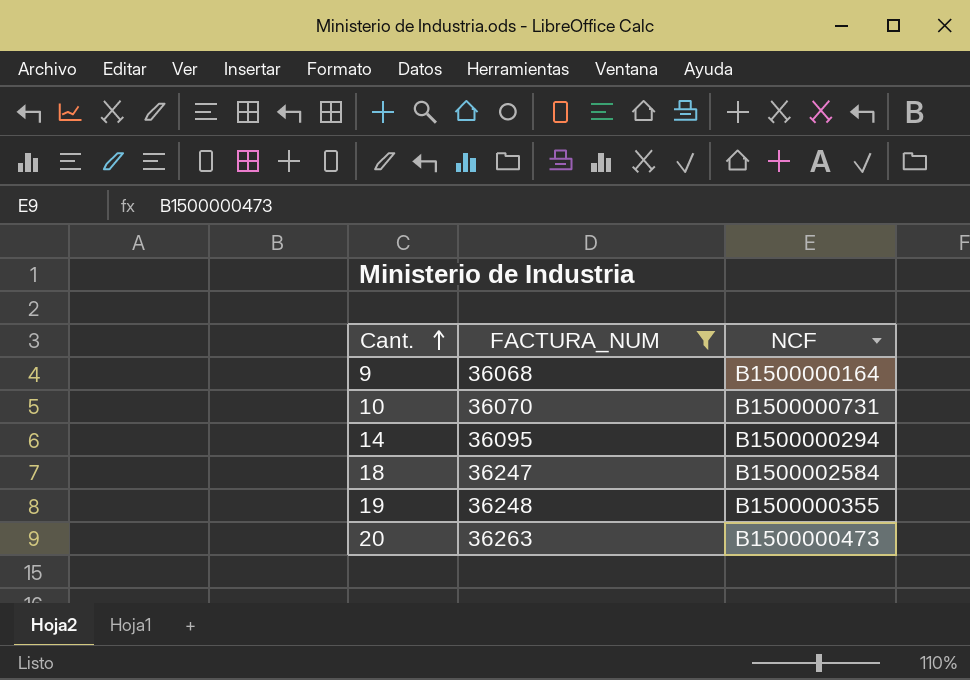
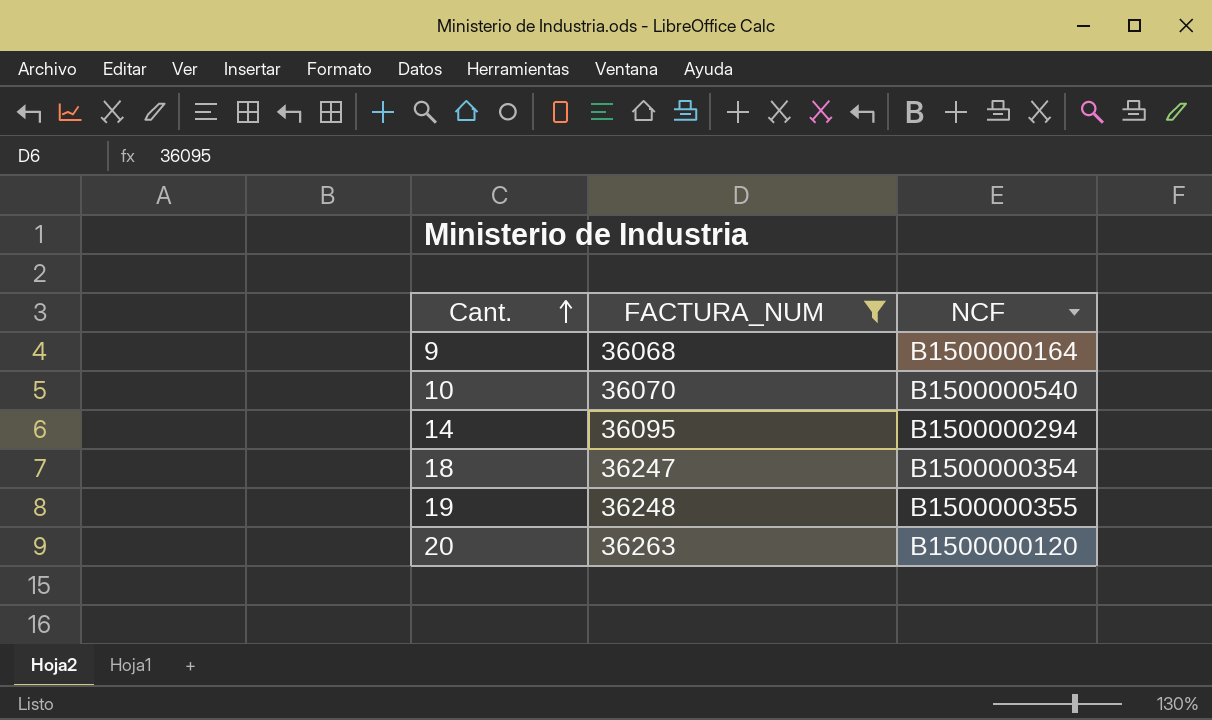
10 | NCF: B1500000731 -> B1500000540
18 | NCF: B1500002584 -> B1500000354
20 | NCF: B1500000473 -> B1500000120

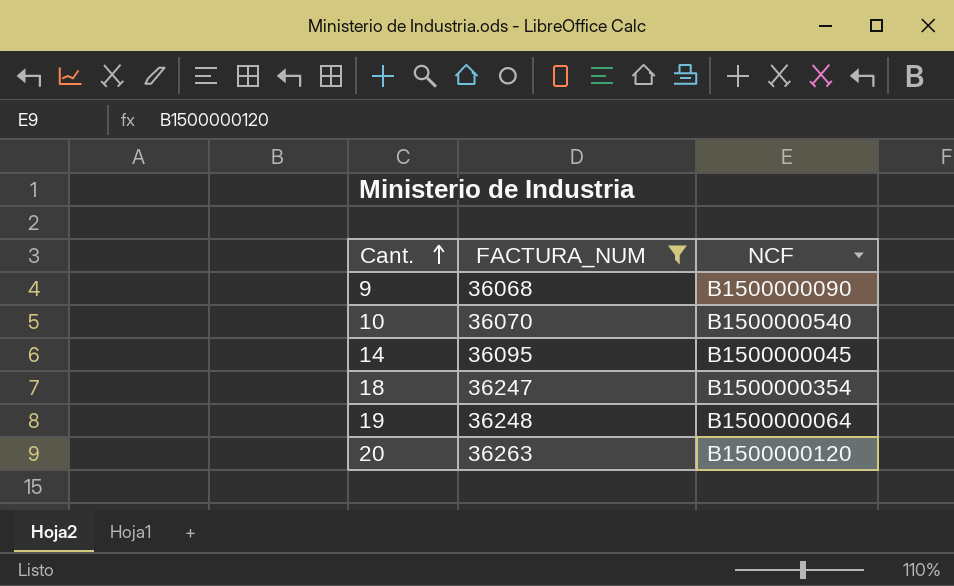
9 | NCF: B1500000164 -> B1500000090
14 | NCF: B1500000294 -> B1500000045
19 | NCF: B1500000355 -> B1500000064

